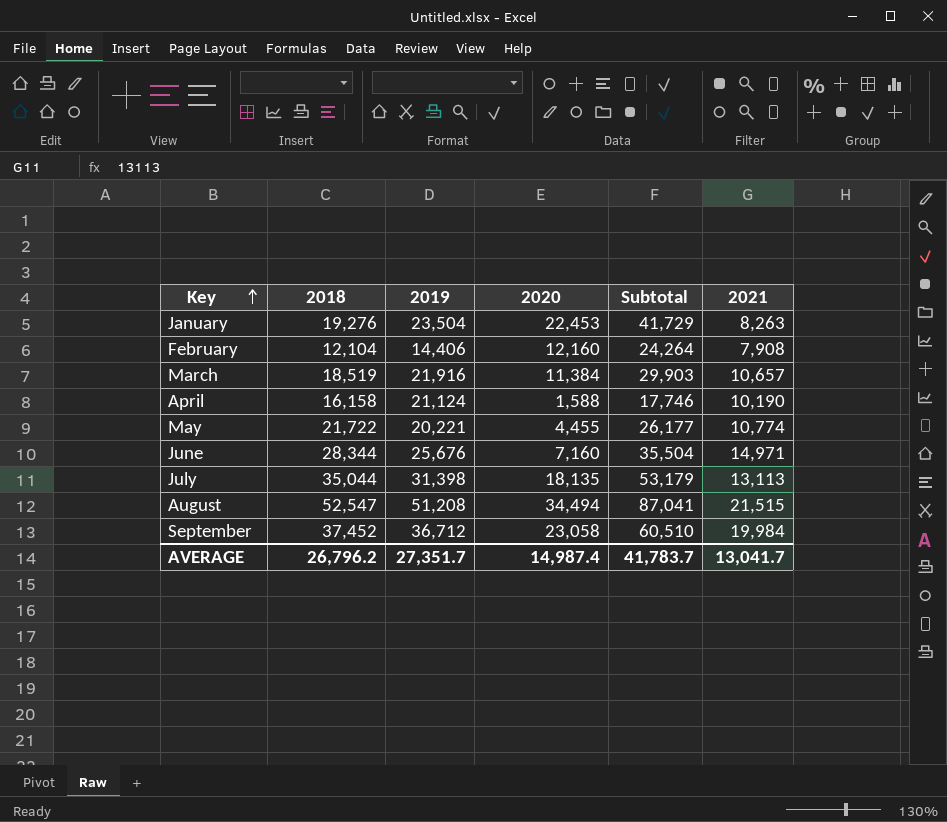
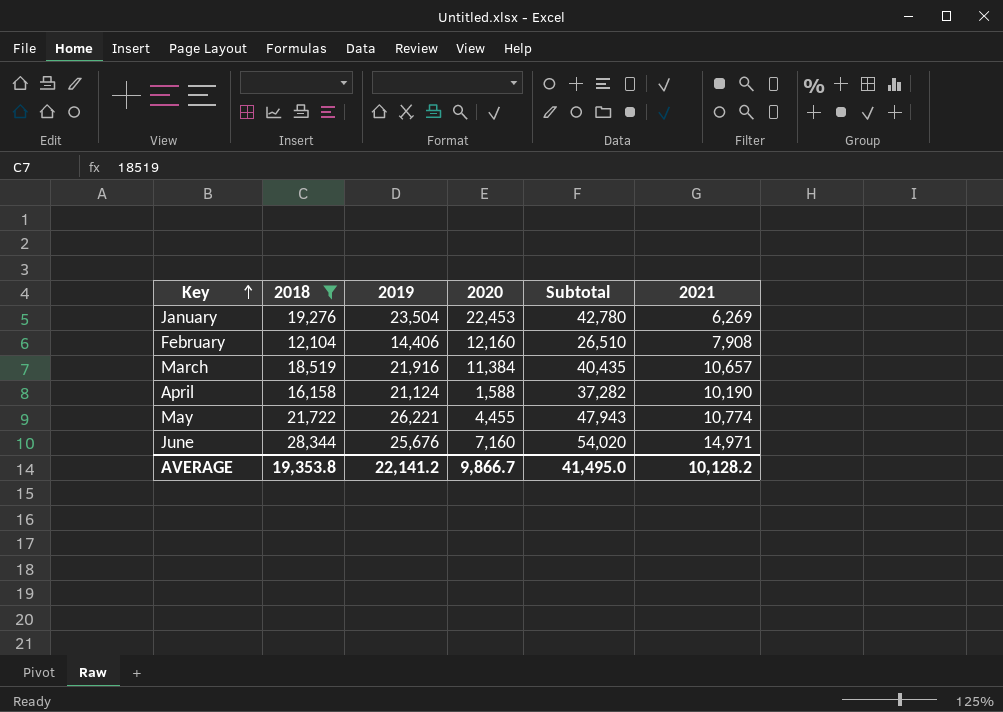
filter: none -> 2018 <= 28,344
column Subtotal | formula: [2018] + [2020] -> [2018] + [2019]
January | 2021: 8,263 -> 6,269
May | 2019: 20,221 -> 26,221
AVERAGE | 2018: 26,796.2 -> 19,353.8
AVERAGE | 2019: 27,351.7 -> 22,141.2
AVERAGE | 2020: 14,987.4 -> 9,866.7
AVERAGE | Subtotal: 41,783.7 -> 41,495.0
AVERAGE | 2021: 13,041.7 -> 10,128.2

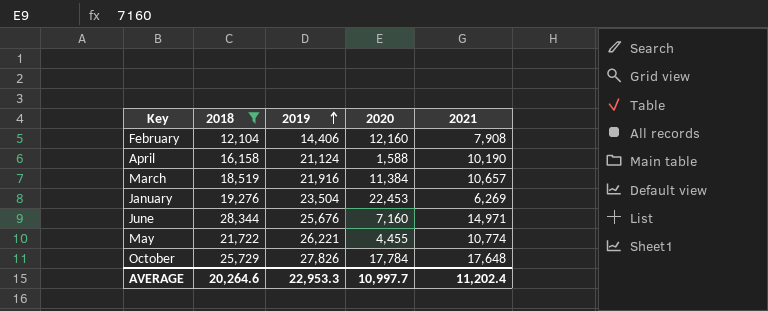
row order: Key ascending -> 2019 ascending
column Subtotal | formula: [2018] + [2019] -> none
row October: none -> 25,729 | 27,826 | 17,784 | 17,648
AVERAGE | 2018: 19,353.8 -> 20,264.6
AVERAGE | 2019: 22,141.2 -> 22,953.3
AVERAGE | 2020: 9,866.7 -> 10,997.7
AVERAGE | 2021: 10,128.2 -> 11,202.4

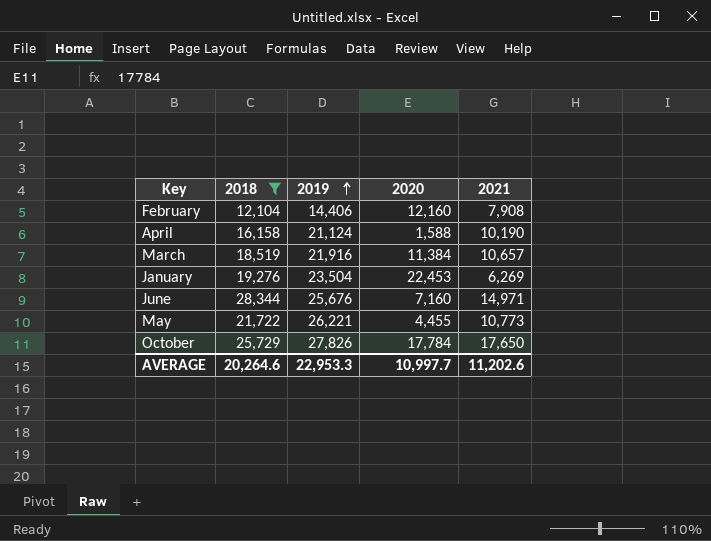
May | 2021: 10,774 -> 10,773
October | 2021: 17,648 -> 17,650
AVERAGE | 2021: 11,202.4 -> 11,202.6

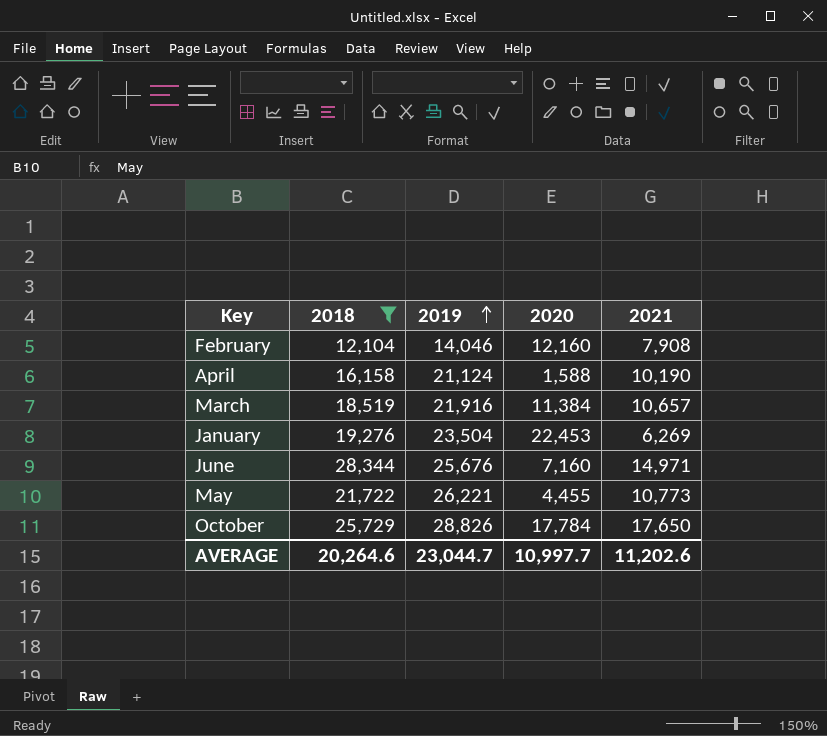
February | 2019: 14,406 -> 14,046
October | 2019: 27,826 -> 28,826
AVERAGE | 2019: 22,953.3 -> 23,044.7

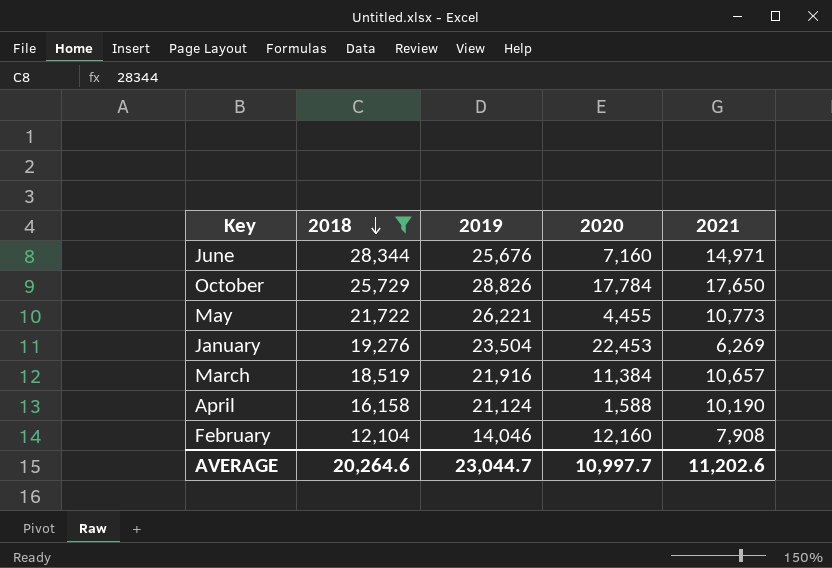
row order: 2019 ascending -> 2018 descending

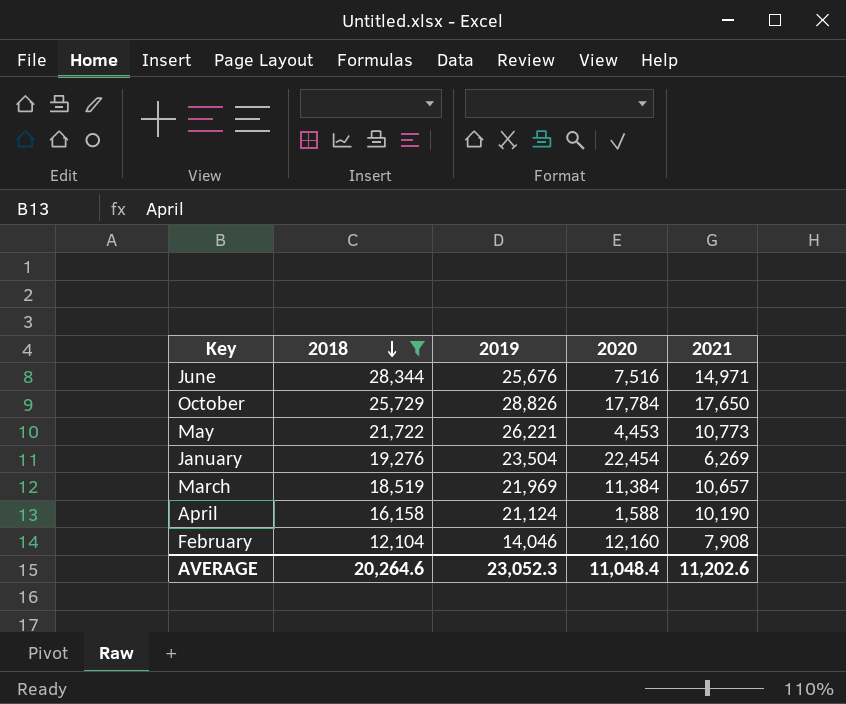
June | 2020: 7,160 -> 7,516
May | 2020: 4,455 -> 4,453
January | 2020: 22,453 -> 22,454
March | 2019: 21,916 -> 21,969
AVERAGE | 2019: 23,044.7 -> 23,052.3
AVERAGE | 2020: 10,997.7 -> 11,048.4

